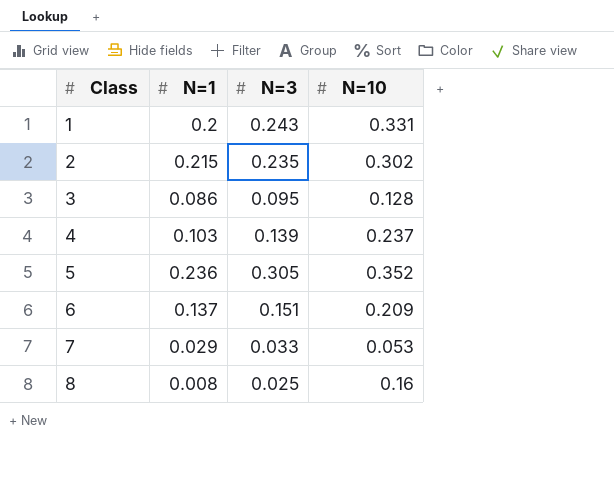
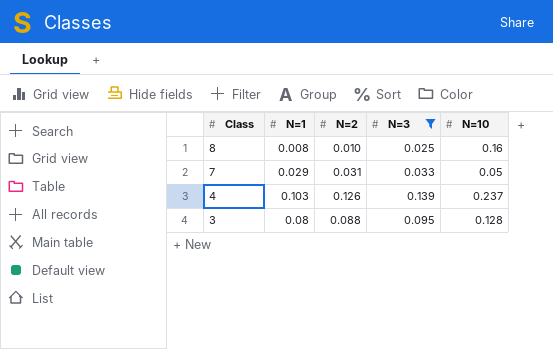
filter: none -> N=3 <= 0.139
row order: Class ascending -> Class descending
column N=2 | position: none -> 3
7 | N=10: 0.053 -> 0.05
3 | N=1: 0.086 -> 0.08

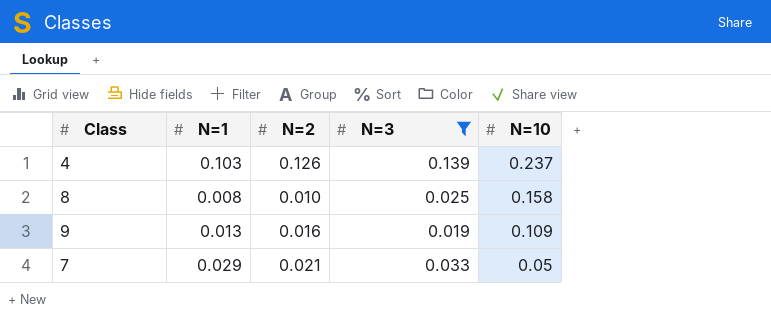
row order: Class descending -> N=10 descending
row 3: 0.08 | 0.088 | 0.095 | 0.128 -> none
8 | N=10: 0.16 -> 0.158
row 9: none -> 0.013 | 0.016 | 0.019 | 0.109
7 | N=2: 0.031 -> 0.021

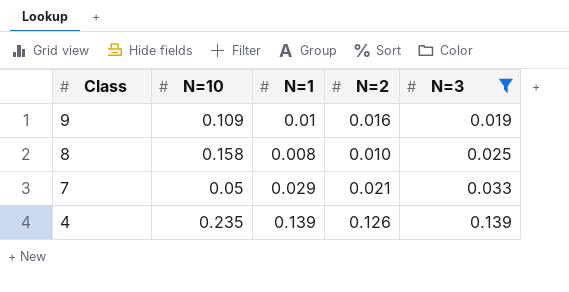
row order: N=10 descending -> Class descending
column N=10 | position: 5 -> 2
9 | N=1: 0.013 -> 0.01
4 | N=10: 0.237 -> 0.235
4 | N=1: 0.103 -> 0.139

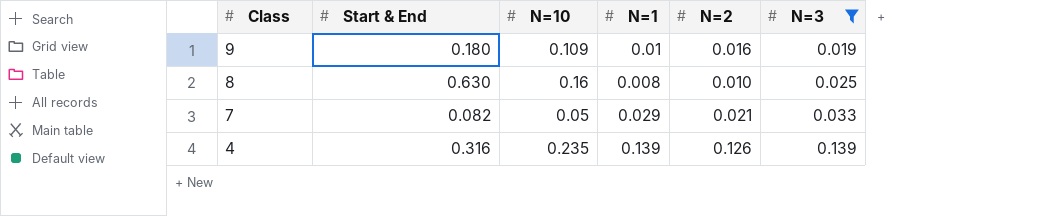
column Start & End | position: none -> 2
8 | N=10: 0.158 -> 0.16

